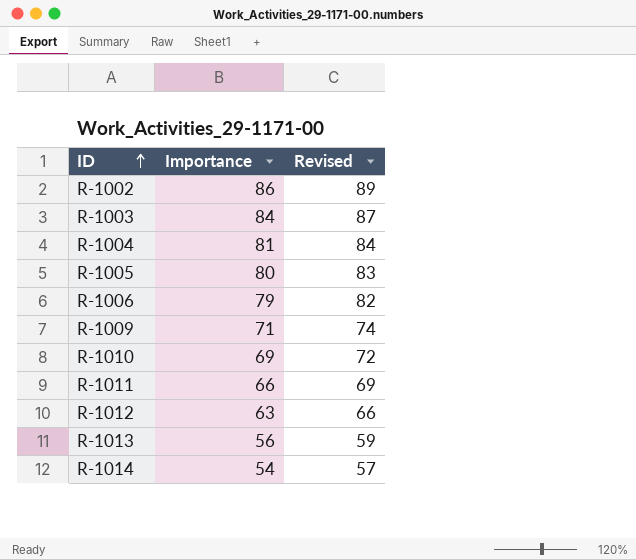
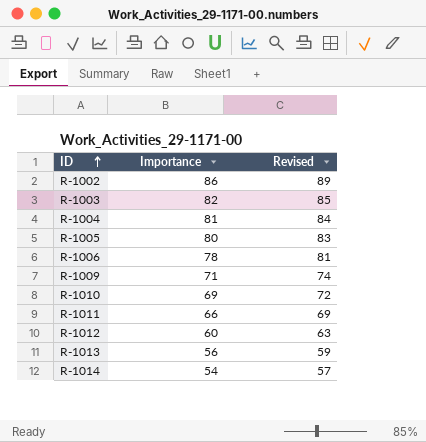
R-1003 | Importance: 84 -> 82
R-1003 | Revised: 87 -> 85
R-1006 | Importance: 79 -> 78
R-1006 | Revised: 82 -> 81
R-1012 | Importance: 63 -> 60
R-1012 | Revised: 66 -> 63

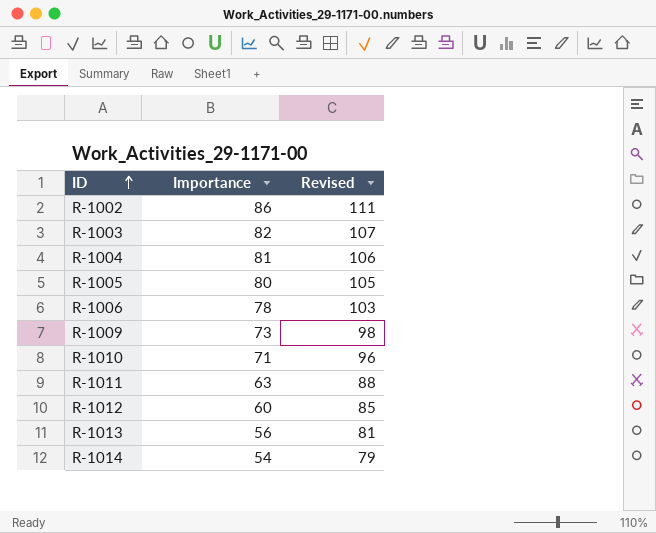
column Revised | formula: [Importance] + 3 -> [Importance] + 25
R-1009 | Importance: 71 -> 73
R-1010 | Importance: 69 -> 71
R-1011 | Importance: 66 -> 63

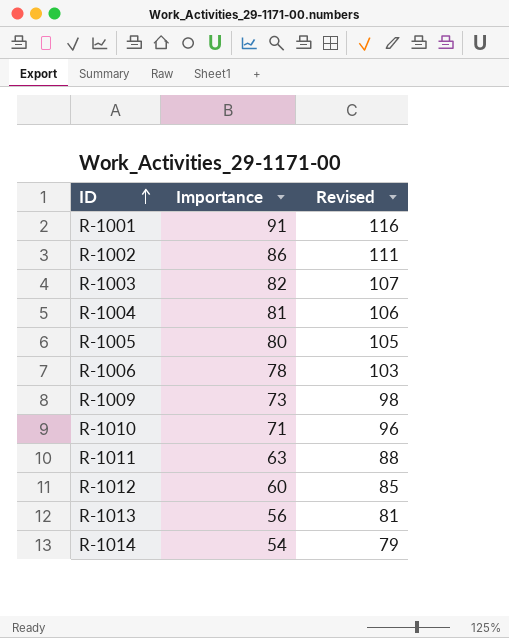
row R-1001: none -> 91 | 116

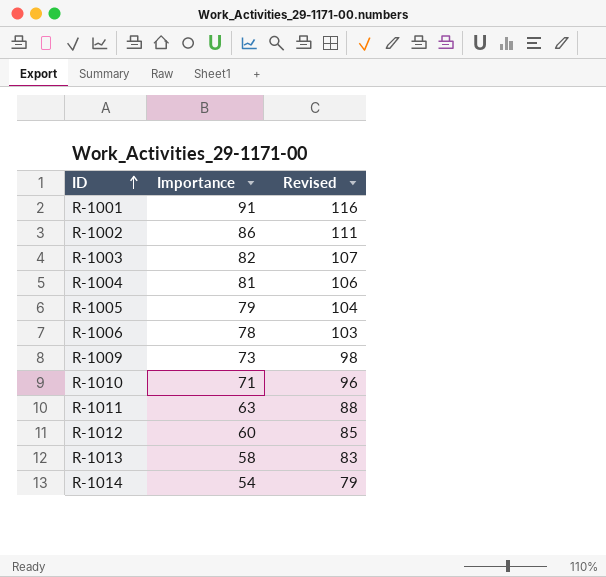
R-1005 | Importance: 80 -> 79
R-1005 | Revised: 105 -> 104
R-1013 | Importance: 56 -> 58
R-1013 | Revised: 81 -> 83

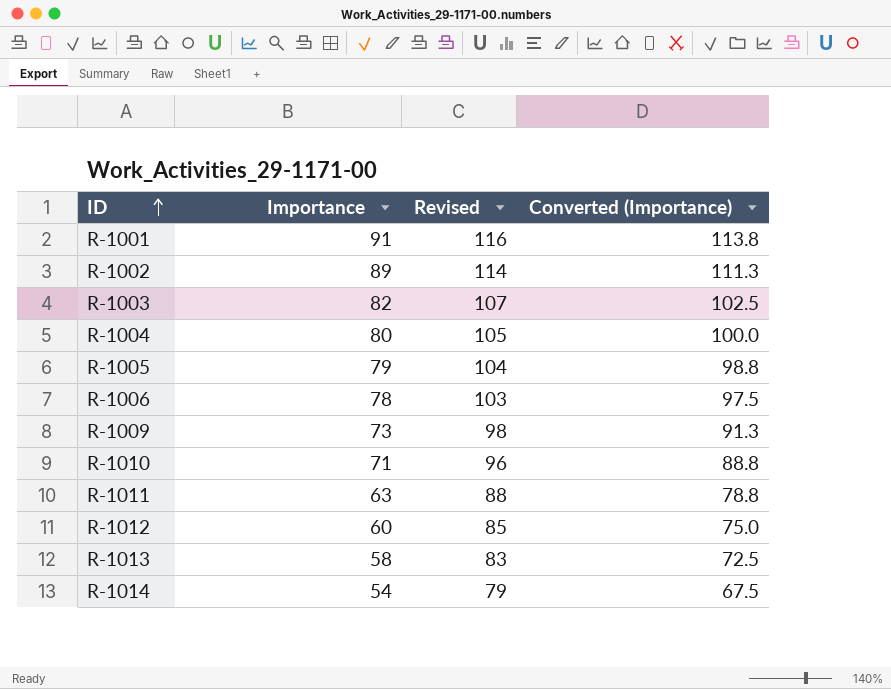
column Converted (Importance) | formula: none -> [Importance] * 1.25
R-1002 | Importance: 86 -> 89
R-1002 | Revised: 111 -> 114
R-1004 | Importance: 81 -> 80
R-1004 | Revised: 106 -> 105

